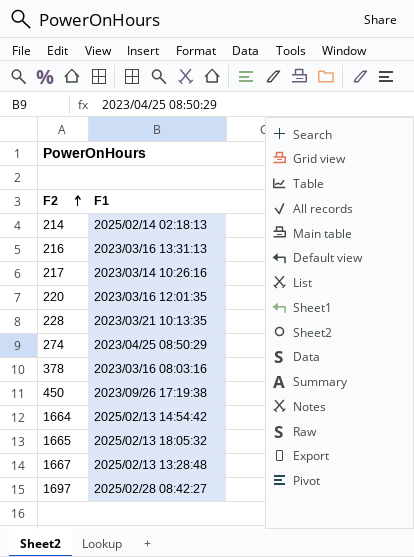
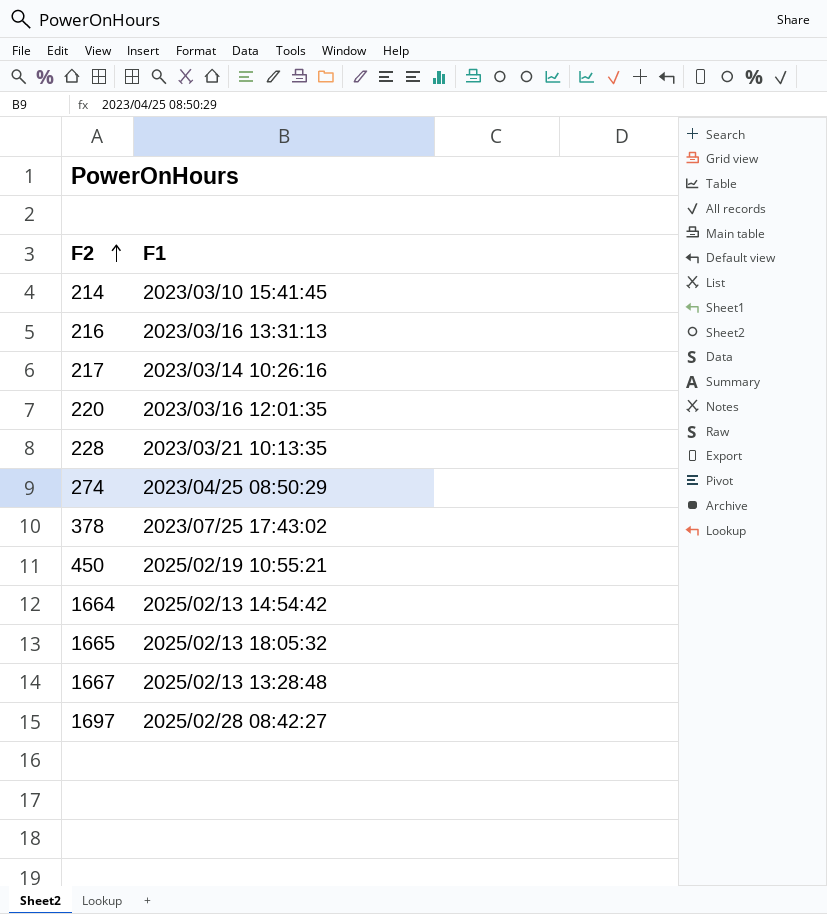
214 | F1: 2025/02/14 02:18:13 -> 2023/03/10 15:41:45
378 | F1: 2023/03/16 08:03:16 -> 2023/07/25 17:43:02
450 | F1: 2023/09/26 17:19:38 -> 2025/02/19 10:55:21

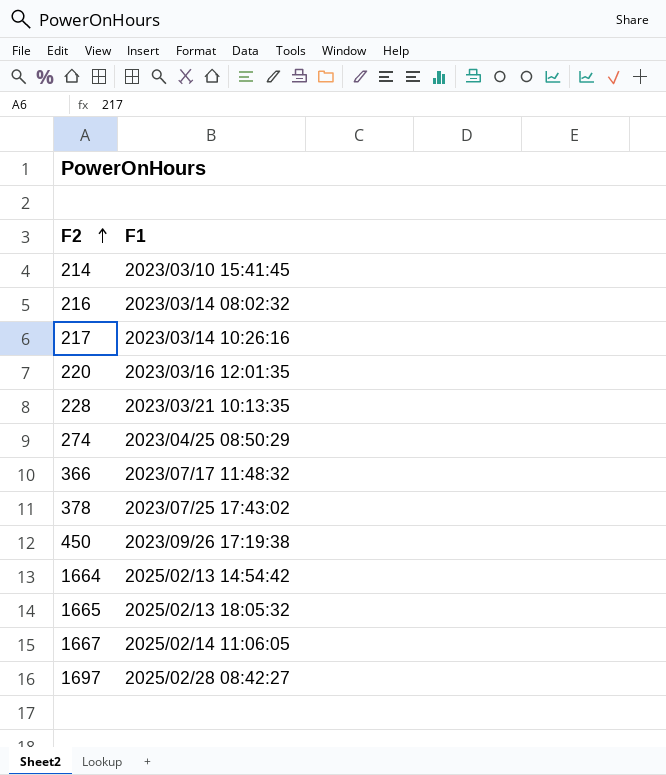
216 | F1: 2023/03/16 13:31:13 -> 2023/03/14 08:02:32
row 366: none -> 2023/07/17 11:48:32
450 | F1: 2025/02/19 10:55:21 -> 2023/09/26 17:19:38
1667 | F1: 2025/02/13 13:28:48 -> 2025/02/14 11:06:05

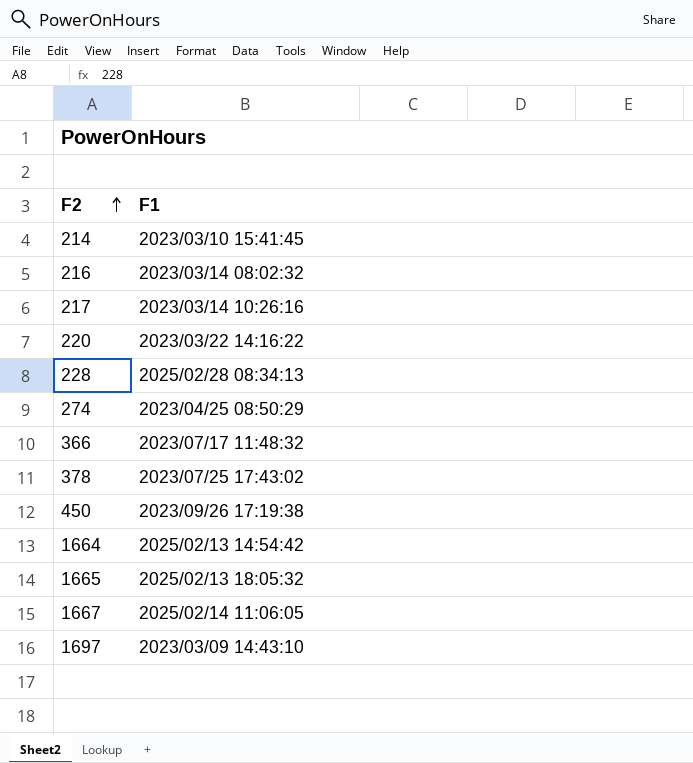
220 | F1: 2023/03/16 12:01:35 -> 2023/03/22 14:16:22
228 | F1: 2023/03/21 10:13:35 -> 2025/02/28 08:34:13
1697 | F1: 2025/02/28 08:42:27 -> 2023/03/09 14:43:10

